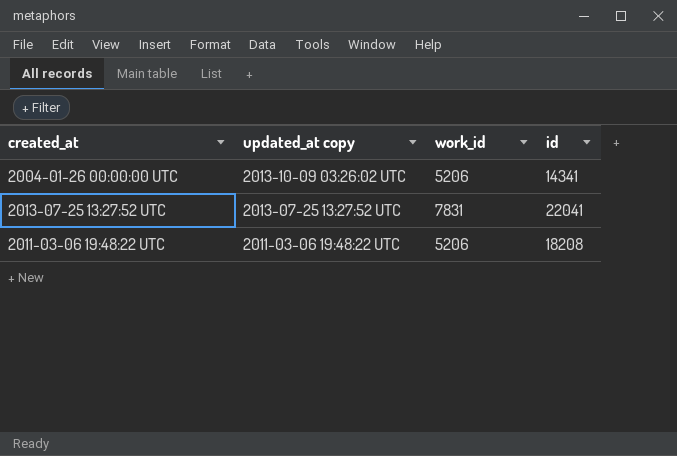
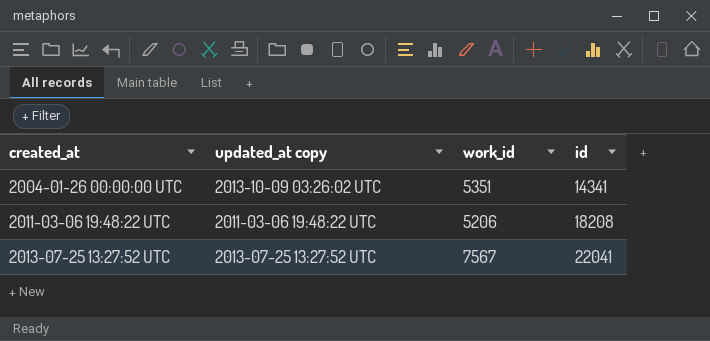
row order: updated_at copy descending -> created_at ascending
2004-01-26 00:00:00 UTC | work_id: 5206 -> 5351
2013-07-25 13:27:52 UTC | work_id: 7831 -> 7567

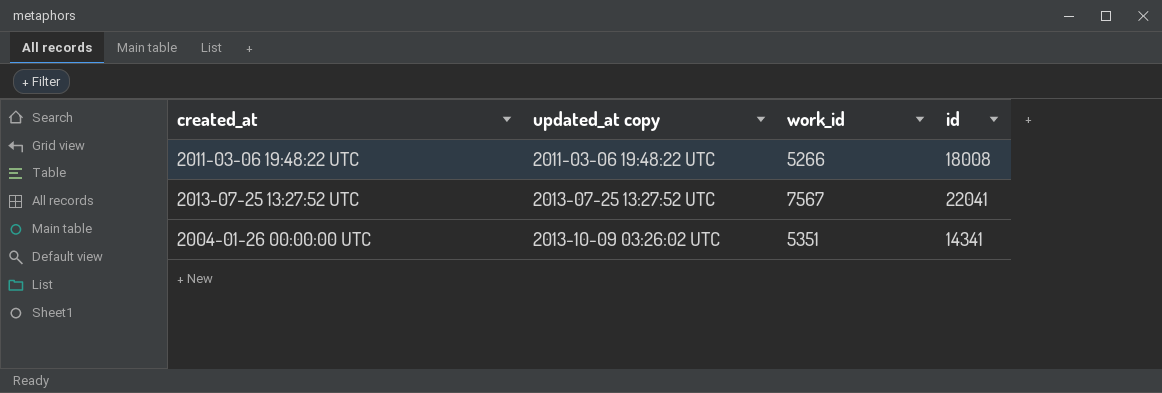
row order: created_at ascending -> updated_at copy ascending
2011-03-06 19:48:22 UTC | work_id: 5206 -> 5266
2011-03-06 19:48:22 UTC | id: 18208 -> 18008

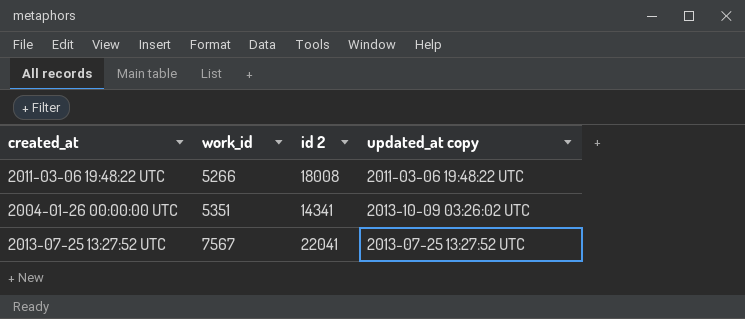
row order: updated_at copy ascending -> work_id ascending
column name: id -> id 2
column updated_at copy | position: 2 -> 4

